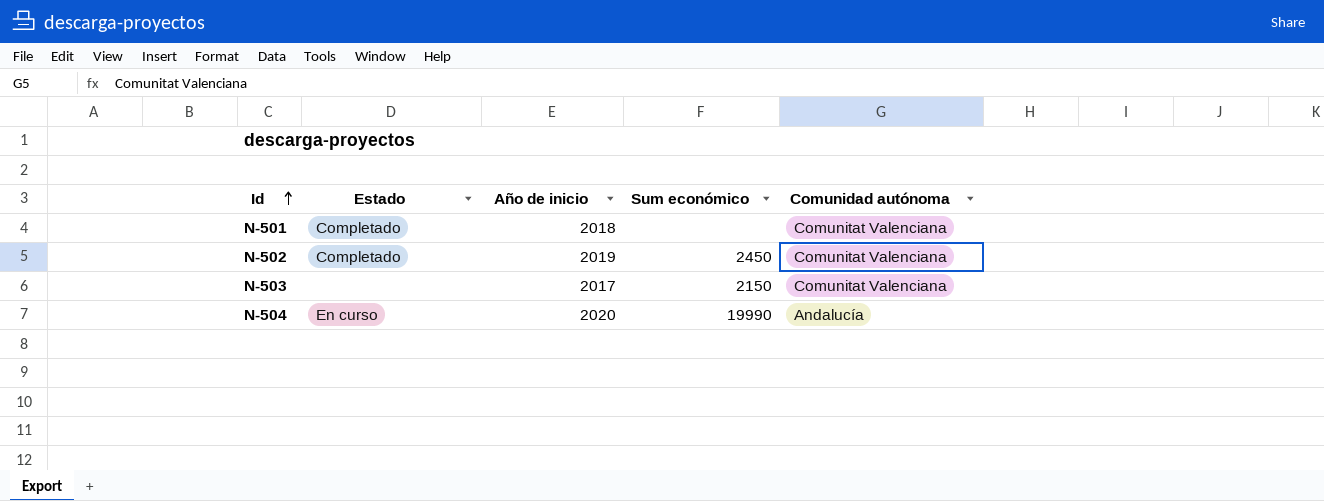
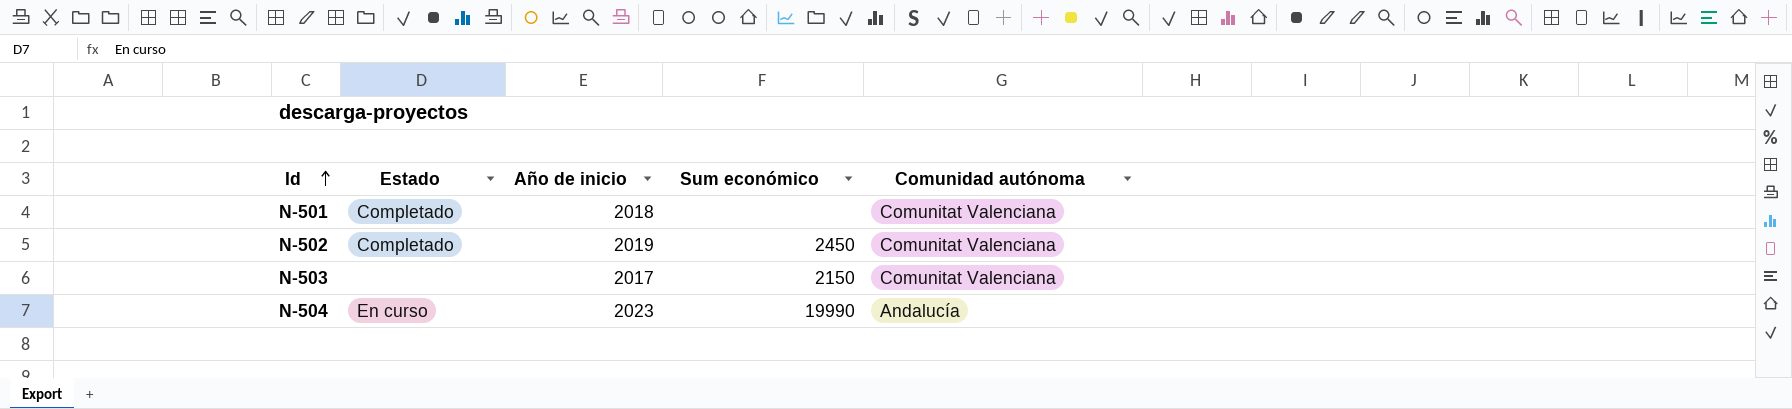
N-504 | Año de inicio: 2020 -> 2023

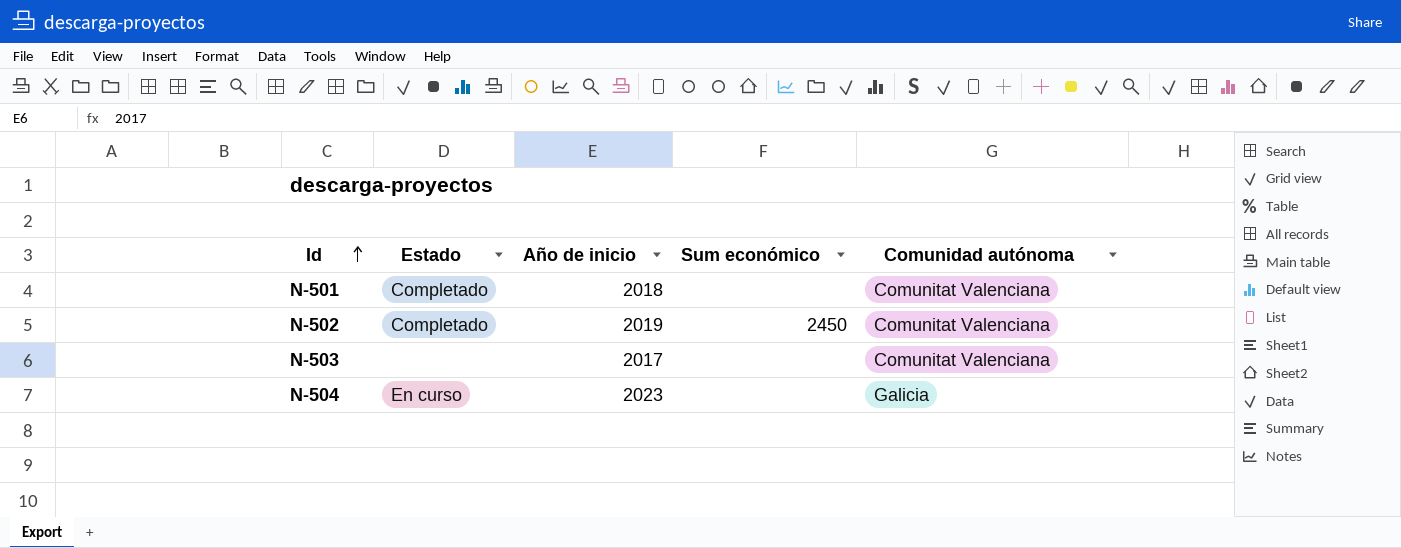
N-503 | Sum económico: 2150 -> none
N-504 | Sum económico: 19990 -> none
N-504 | Comunidad autónoma: Andalucía -> Galicia

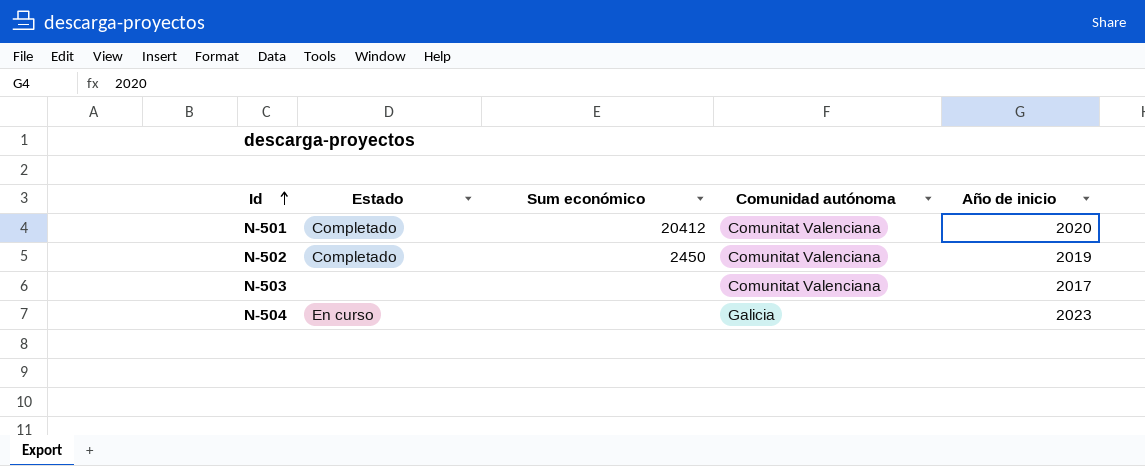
column Año de inicio | position: 3 -> 5
N-501 | Sum económico: none -> 20412
N-501 | Año de inicio: 2018 -> 2020

